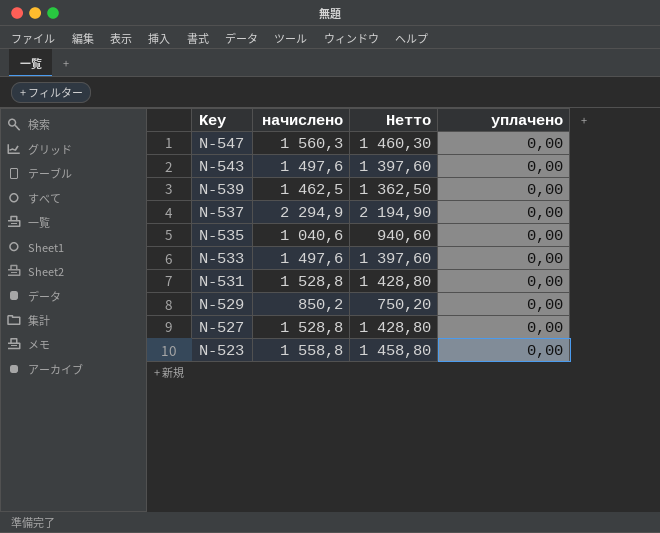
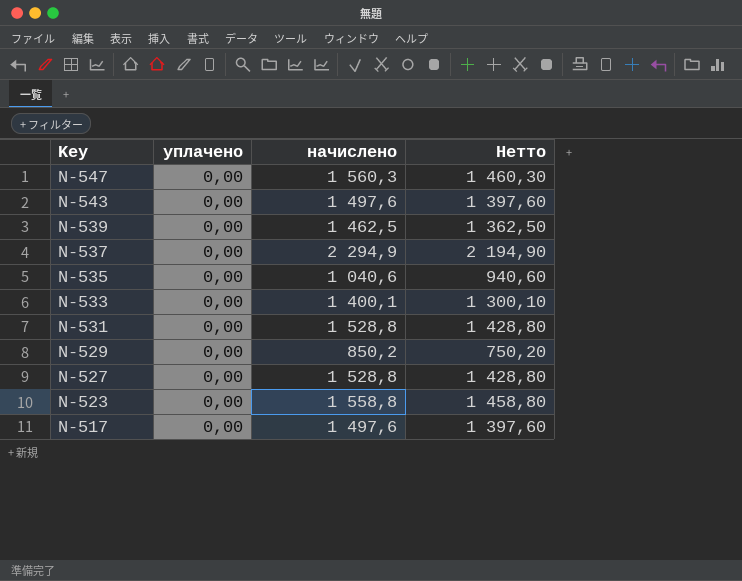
column уплачено | position: 4 -> 2
N-533 | начислено: 1 497,6 -> 1 400,1
N-533 | Нетто: 1 397,60 -> 1 300,10
row N-517: none -> 0,00 | 1 497,6 | 1 397,60

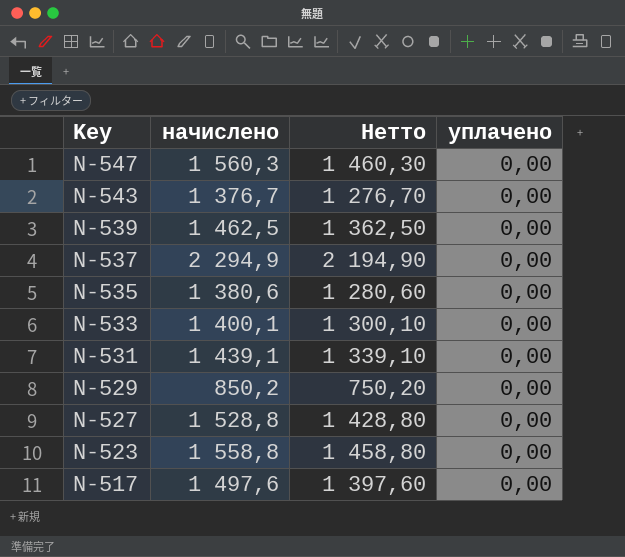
column уплачено | position: 2 -> 4
N-543 | начислено: 1 497,6 -> 1 376,7
N-543 | Нетто: 1 397,60 -> 1 276,70
N-535 | начислено: 1 040,6 -> 1 380,6
N-535 | Нетто: 940,60 -> 1 280,60
N-531 | начислено: 1 528,8 -> 1 439,1
N-531 | Нетто: 1 428,80 -> 1 339,10

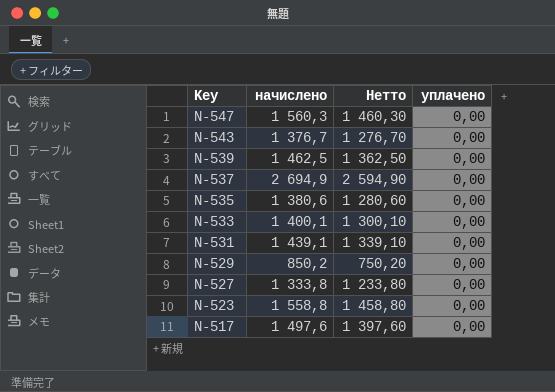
N-537 | начислено: 2 294,9 -> 2 694,9
N-537 | Нетто: 2 194,90 -> 2 594,90
N-527 | начислено: 1 528,8 -> 1 333,8
N-527 | Нетто: 1 428,80 -> 1 233,80

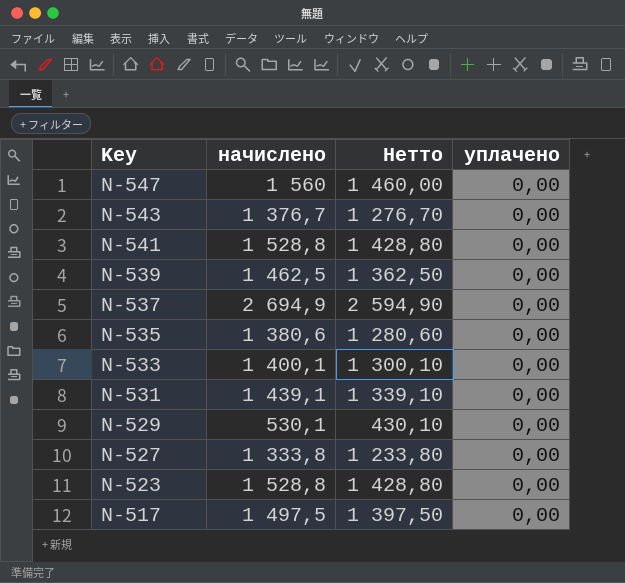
N-547 | начислено: 1 560,3 -> 1 560
N-547 | Нетто: 1 460,30 -> 1 460,00
row N-541: none -> 1 528,8 | 1 428,80 | 0,00
N-529 | начислено: 850,2 -> 530,1
N-529 | Нетто: 750,20 -> 430,10
N-523 | начислено: 1 558,8 -> 1 528,8
N-523 | Нетто: 1 458,80 -> 1 428,80
N-517 | начислено: 1 497,6 -> 1 497,5
N-517 | Нетто: 1 397,60 -> 1 397,50

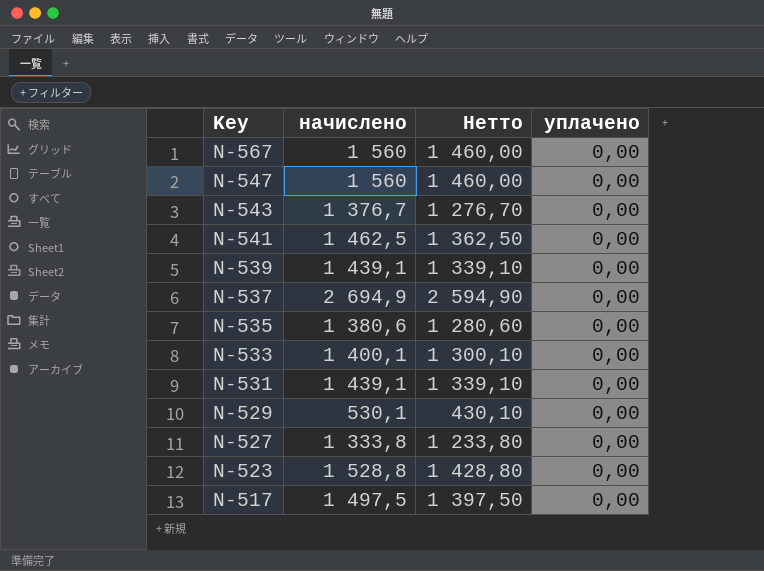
row N-567: none -> 1 560 | 1 460,00 | 0,00
N-541 | начислено: 1 528,8 -> 1 462,5
N-541 | Нетто: 1 428,80 -> 1 362,50
N-539 | начислено: 1 462,5 -> 1 439,1
N-539 | Нетто: 1 362,50 -> 1 339,10

